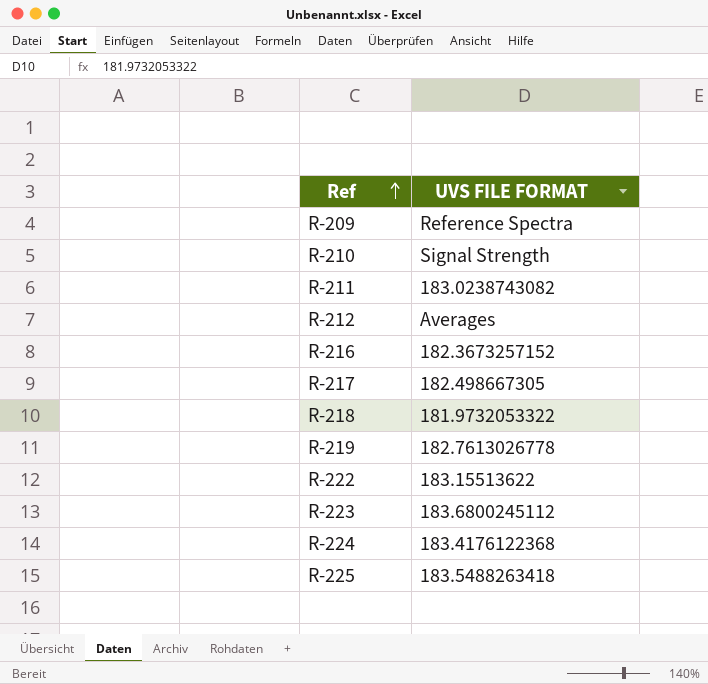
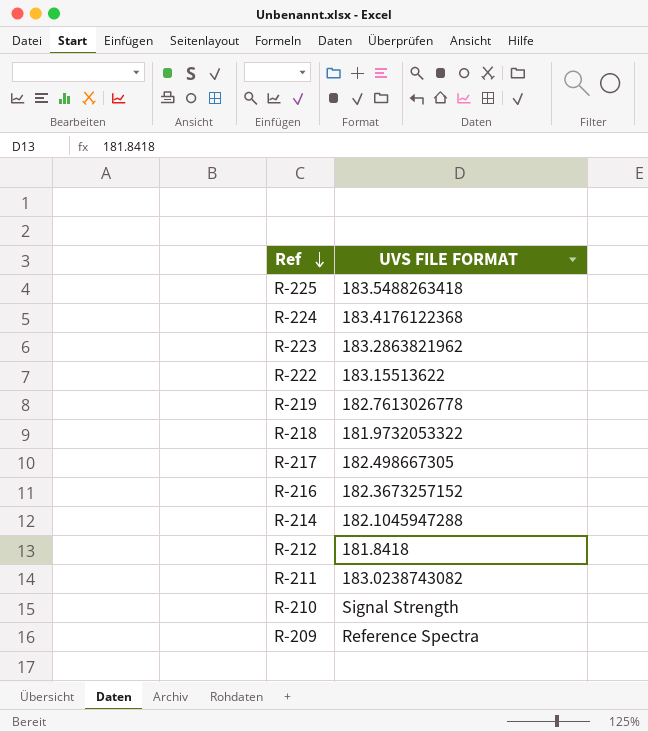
row order: Ref ascending -> Ref descending
R-223 | UVS FILE FORMAT: 183.6800245112 -> 183.2863821962
row R-214: none -> 182.1045947288
R-212 | UVS FILE FORMAT: Averages -> 181.8418

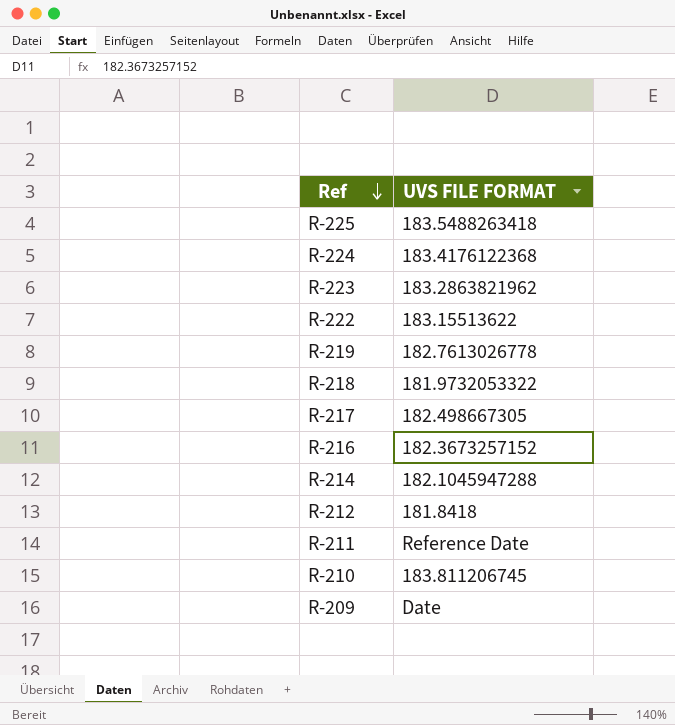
R-211 | UVS FILE FORMAT: 183.0238743082 -> Reference Date
R-210 | UVS FILE FORMAT: Signal Strength -> 183.811206745
R-209 | UVS FILE FORMAT: Reference Spectra -> Date

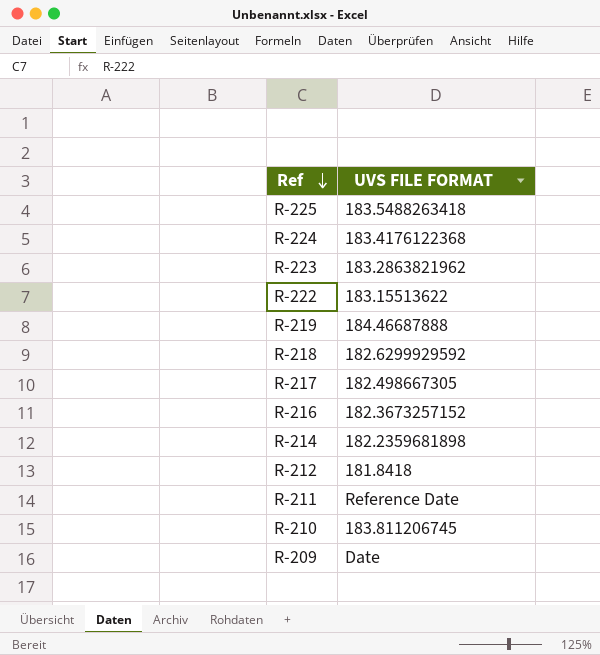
R-219 | UVS FILE FORMAT: 182.7613026778 -> 184.46687888
R-218 | UVS FILE FORMAT: 181.9732053322 -> 182.6299929592
R-214 | UVS FILE FORMAT: 182.1045947288 -> 182.2359681898

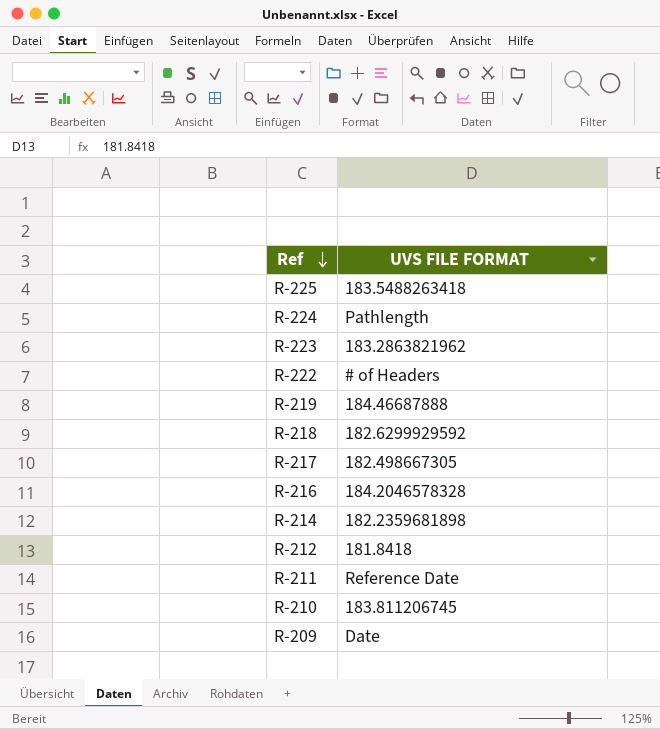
R-224 | UVS FILE FORMAT: 183.4176122368 -> Pathlength
R-222 | UVS FILE FORMAT: 183.15513622 -> # of Headers
R-216 | UVS FILE FORMAT: 182.3673257152 -> 184.2046578328

